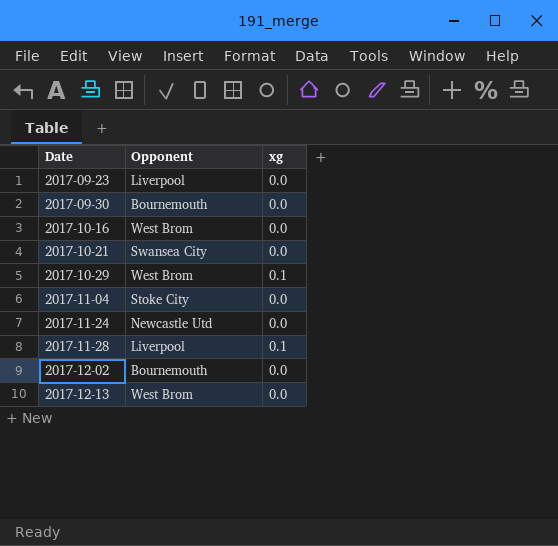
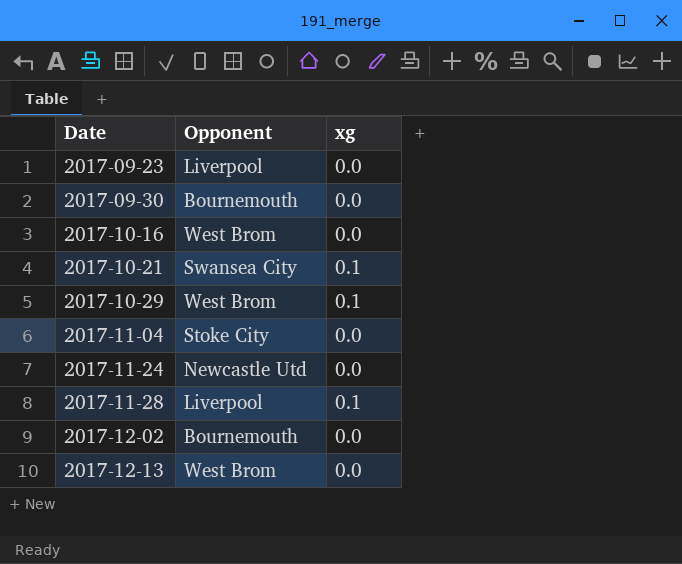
2017-10-21 | xg: 0.0 -> 0.1

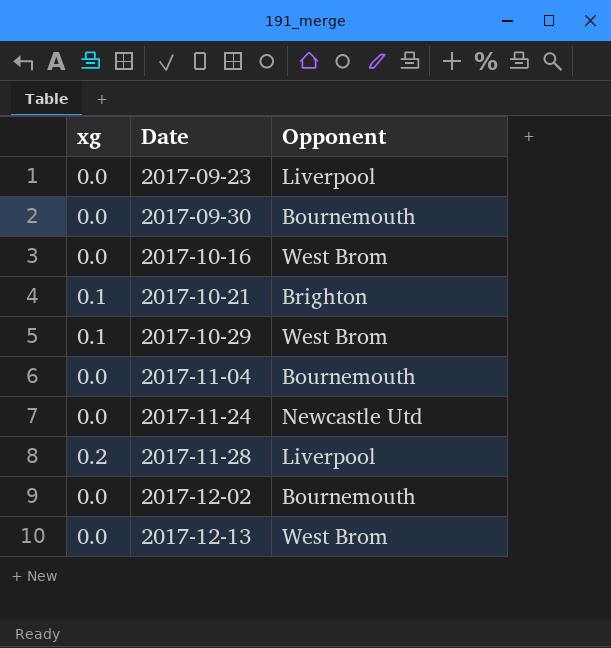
column xg | position: 3 -> 1
2017-10-21 | Opponent: Swansea City -> Brighton
2017-11-04 | Opponent: Stoke City -> Bournemouth
2017-11-28 | xg: 0.1 -> 0.2

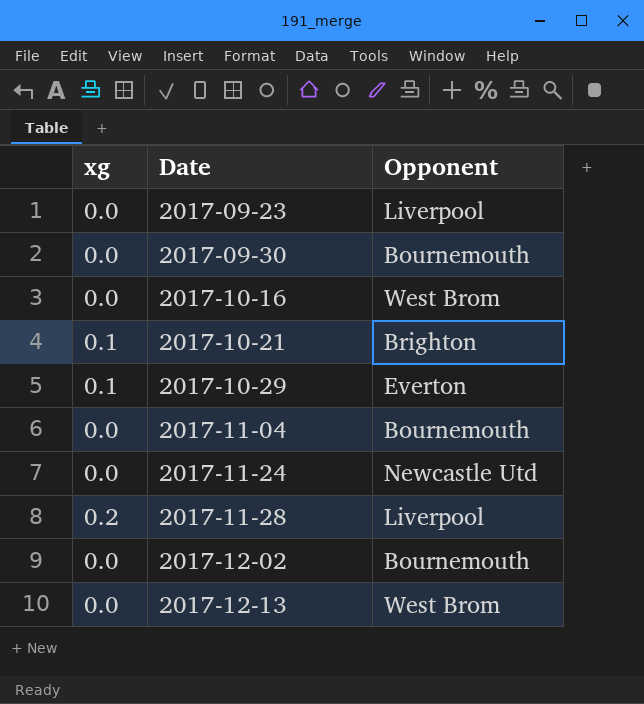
2017-10-29 | Opponent: West Brom -> Everton

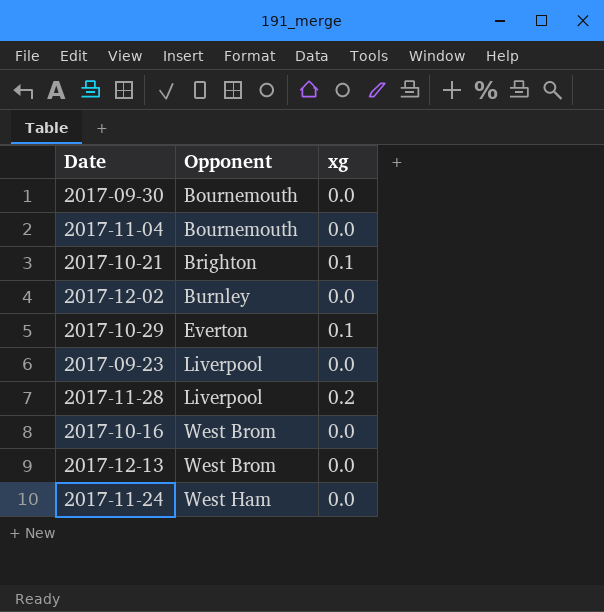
row order: Date ascending -> Opponent ascending
column xg | position: 1 -> 3
2017-12-02 | Opponent: Bournemouth -> Burnley
2017-11-24 | Opponent: Newcastle Utd -> West Ham

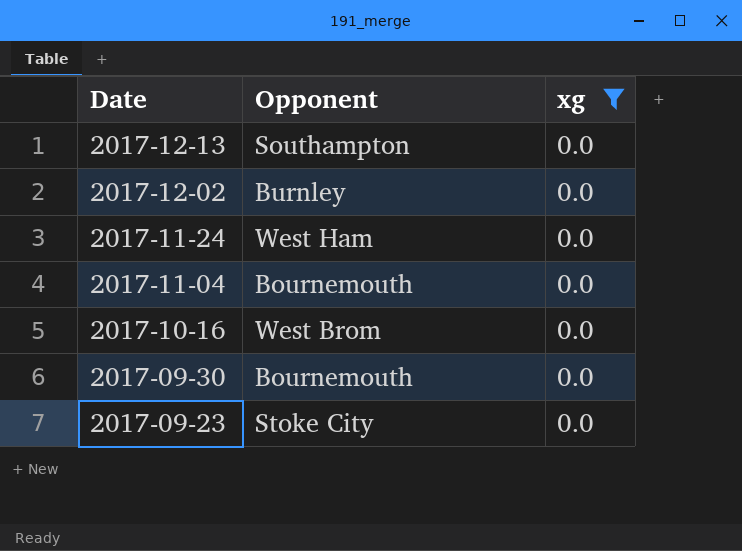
filter: none -> xg = 0.0
row order: Opponent ascending -> Date descending
2017-12-13 | Opponent: West Brom -> Southampton
2017-09-23 | Opponent: Liverpool -> Stoke City

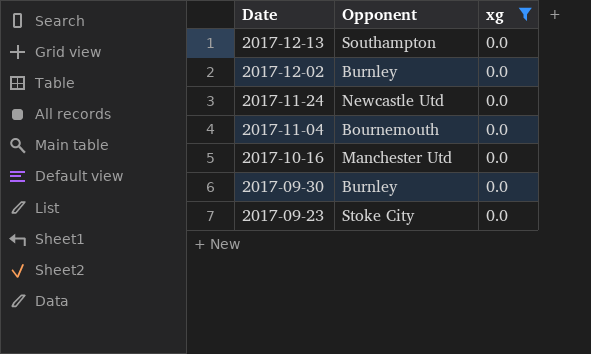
2017-11-24 | Opponent: West Ham -> Newcastle Utd
2017-10-16 | Opponent: West Brom -> Manchester Utd
2017-09-30 | Opponent: Bournemouth -> Burnley

